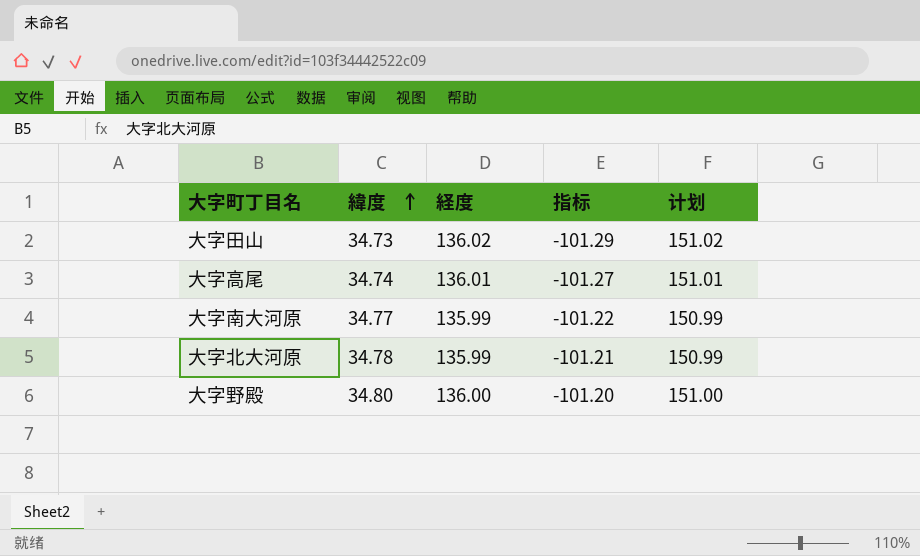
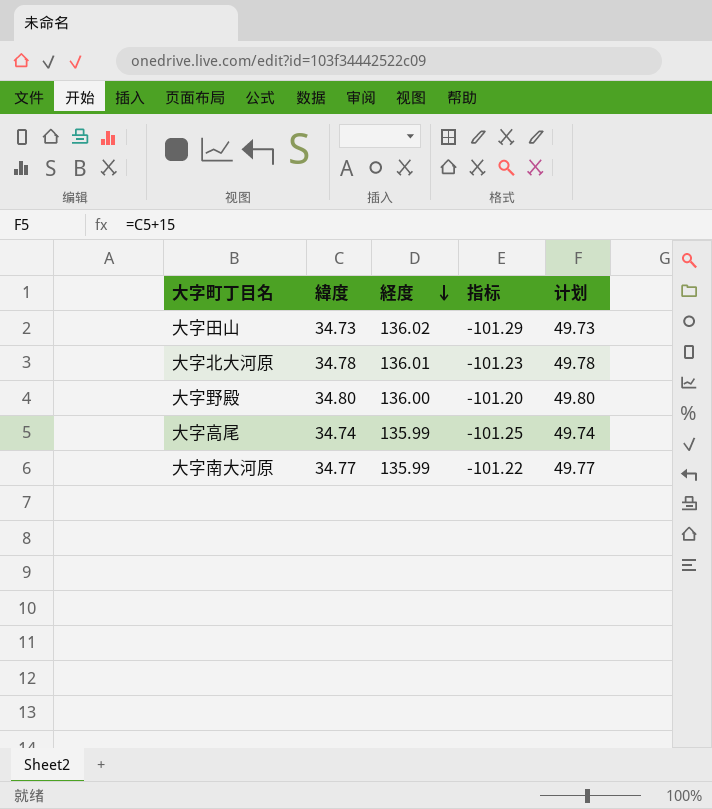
row order: 緯度 ascending -> 経度 descending
column 计划 | formula: [経度] + 15 -> [緯度] + 15
大字北大河原 | 経度: 135.99 -> 136.01
大字北大河原 | 指标: -101.21 -> -101.23
大字高尾 | 経度: 136.01 -> 135.99
大字高尾 | 指标: -101.27 -> -101.25

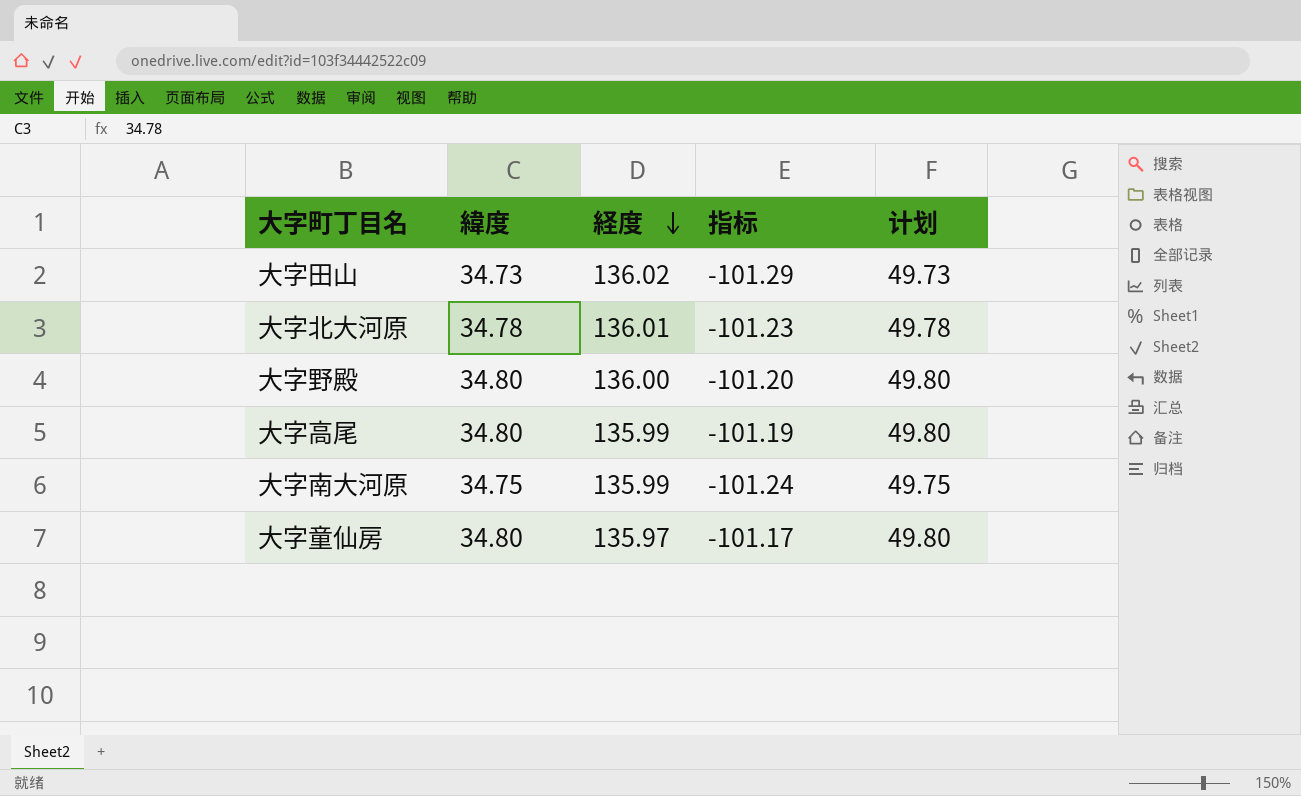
大字高尾 | 緯度: 34.74 -> 34.80
大字高尾 | 指标: -101.25 -> -101.19
大字高尾 | 计划: 49.74 -> 49.80
大字南大河原 | 緯度: 34.77 -> 34.75
大字南大河原 | 指标: -101.22 -> -101.24
大字南大河原 | 计划: 49.77 -> 49.75
row 大字童仙房: none -> 34.80 | 135.97 | -101.17 | 49.80

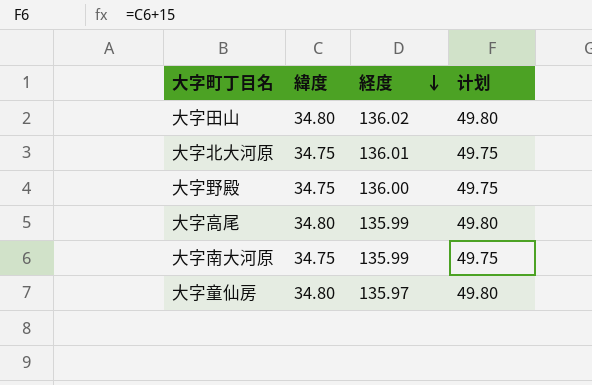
column 指标 | formula: [緯度] - [経度] -> none
大字田山 | 緯度: 34.73 -> 34.80
大字田山 | 计划: 49.73 -> 49.80
大字北大河原 | 緯度: 34.78 -> 34.75
大字北大河原 | 计划: 49.78 -> 49.75
大字野殿 | 緯度: 34.80 -> 34.75
大字野殿 | 计划: 49.80 -> 49.75

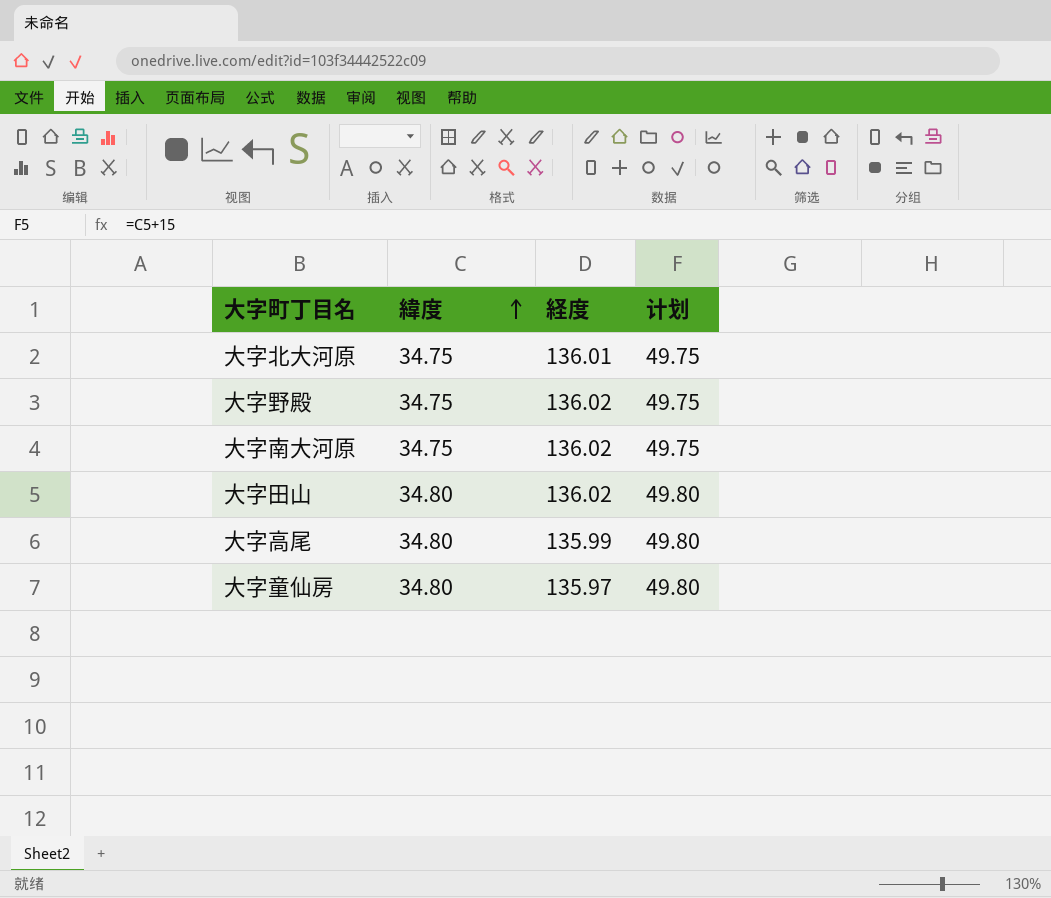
row order: 経度 descending -> 緯度 ascending
大字野殿 | 経度: 136.00 -> 136.02
大字南大河原 | 経度: 135.99 -> 136.02

